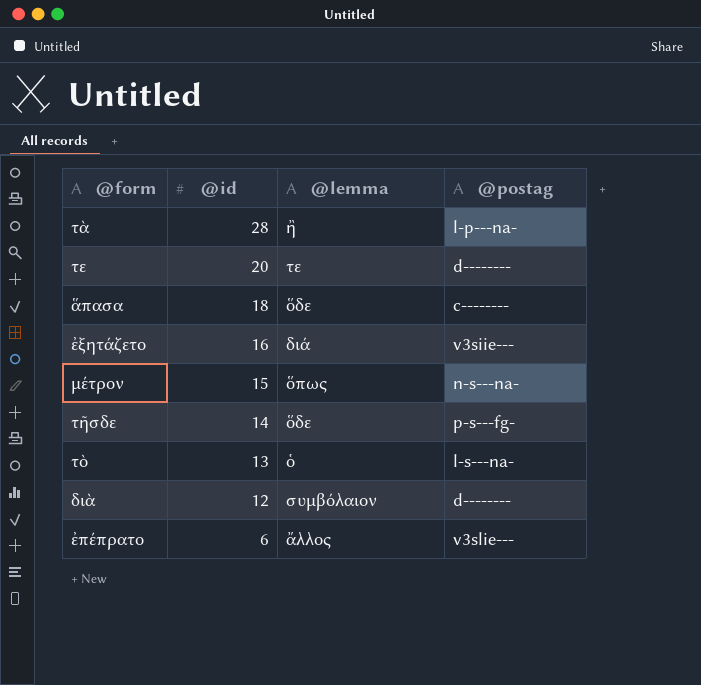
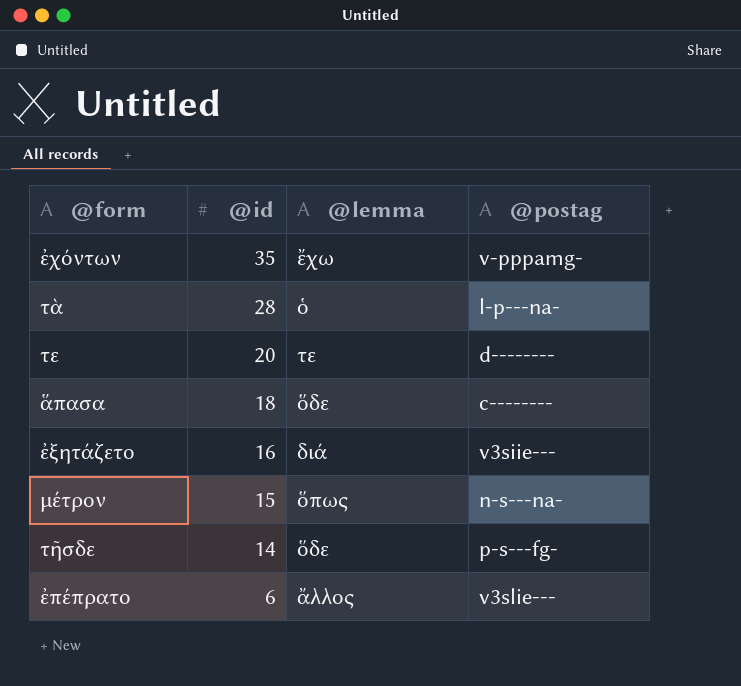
row τὸ: 13 | ὁ | l-s---na- -> none
row διὰ: 12 | συμβόλαιον | d-------- -> none
row ἐχόντων: none -> 35 | ἔχω | v-pppamg-
τὰ | @lemma: ἢ -> ὁ

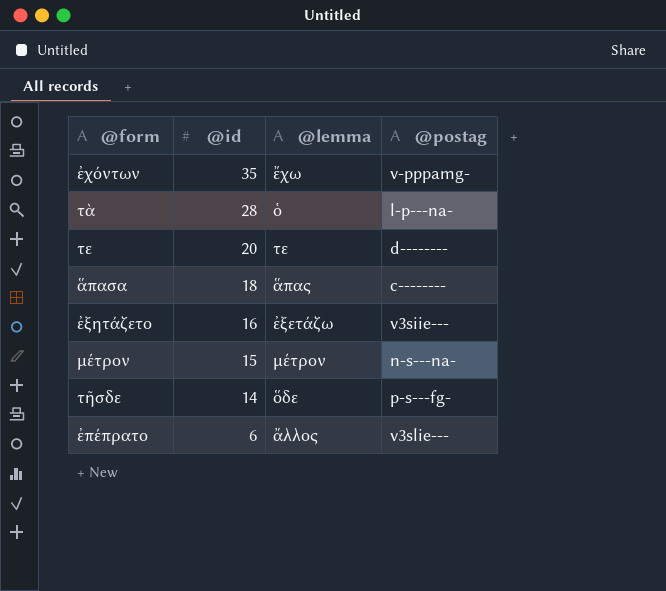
ἅπασα | @lemma: ὅδε -> ἅπας
ἐξητάζετο | @lemma: διά -> ἐξετάζω
μέτρον | @lemma: ὅπως -> μέτρον

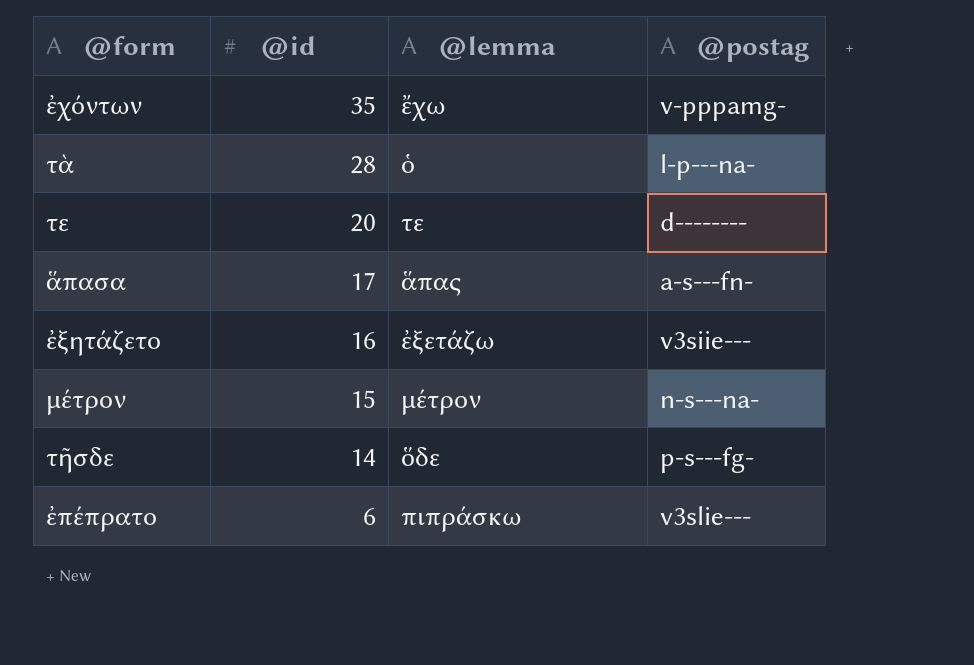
ἅπασα | @id: 18 -> 17
ἅπασα | @postag: c-------- -> a-s---fn-
ἐπέπρατο | @lemma: ἄλλος -> πιπράσκω

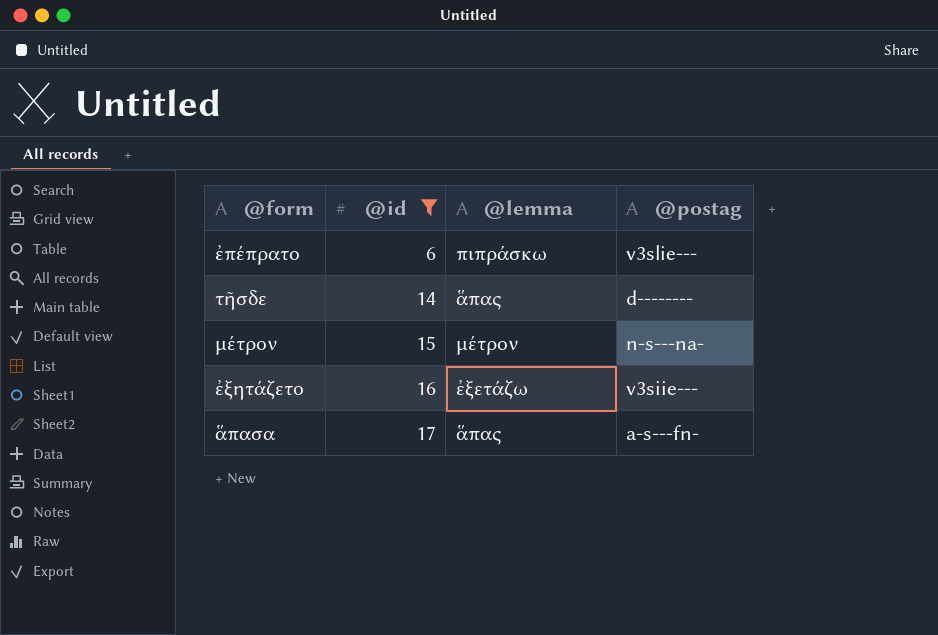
filter: none -> @id <= 17
row order: @id descending -> @id ascending
τῆσδε | @lemma: ὅδε -> ἅπας
τῆσδε | @postag: p-s---fg- -> d--------

